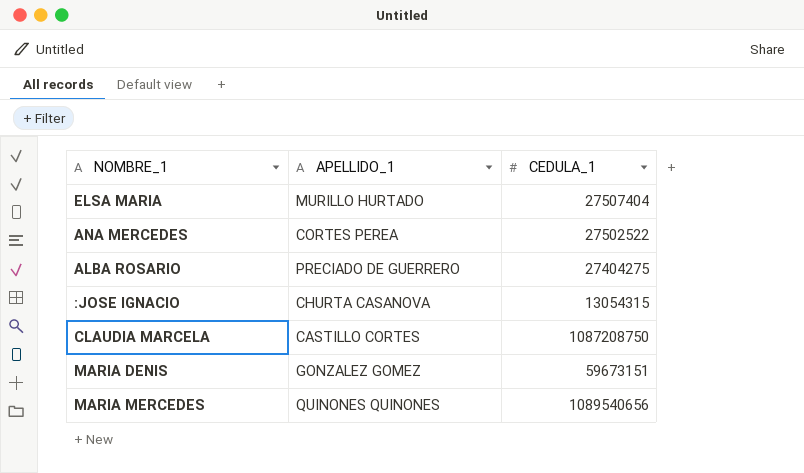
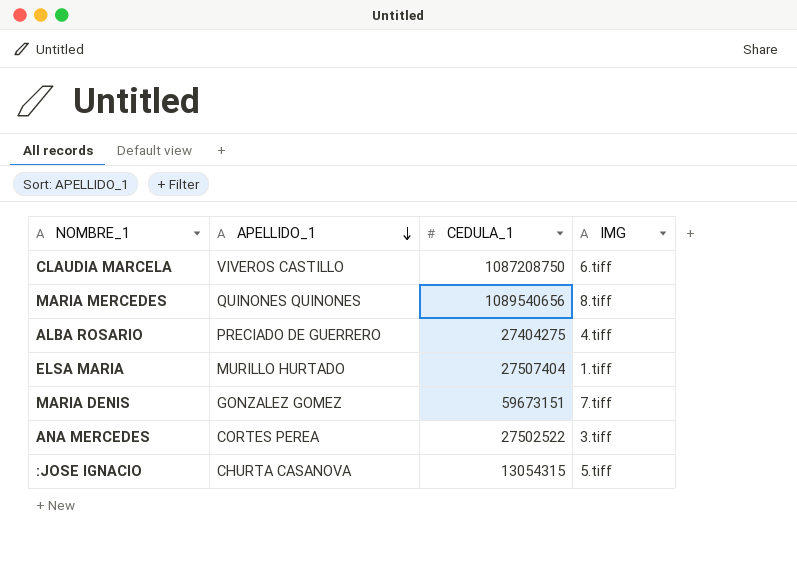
row order: none -> APELLIDO_1 descending
column IMG | position: none -> 4
CLAUDIA MARCELA | APELLIDO_1: CASTILLO CORTES -> VIVEROS CASTILLO

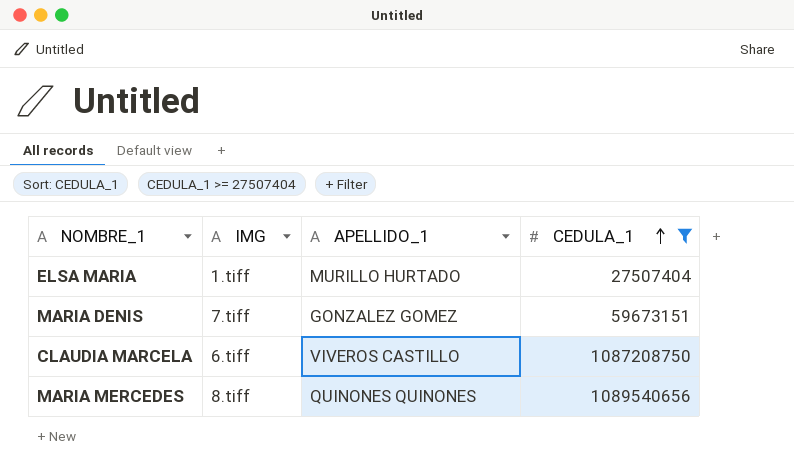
filter: none -> CEDULA_1 >= 27507404
row order: APELLIDO_1 descending -> CEDULA_1 ascending
column IMG | position: 4 -> 2

